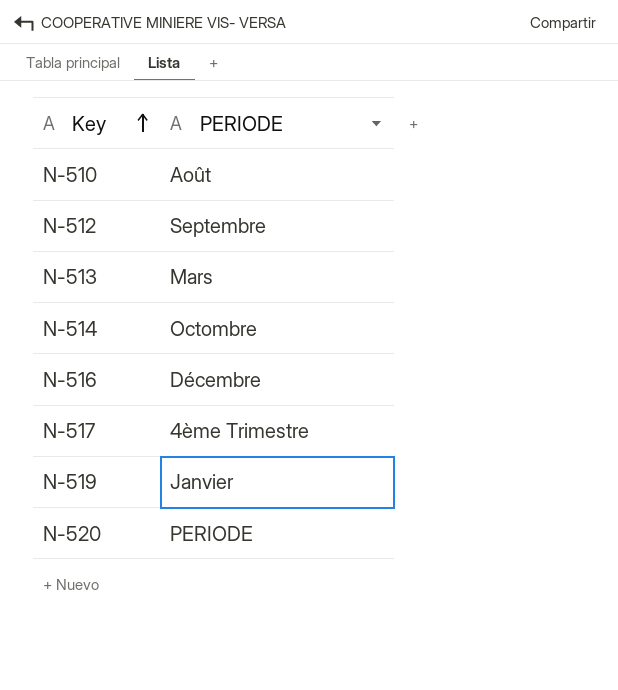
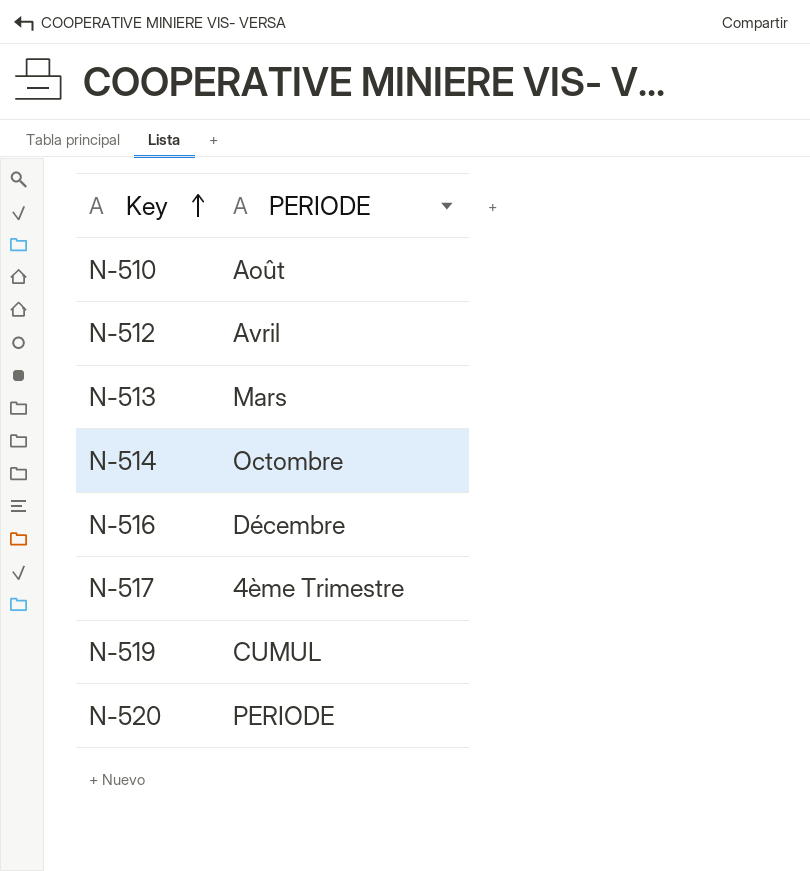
N-512 | PERIODE: Septembre -> Avril
N-519 | PERIODE: Janvier -> CUMUL

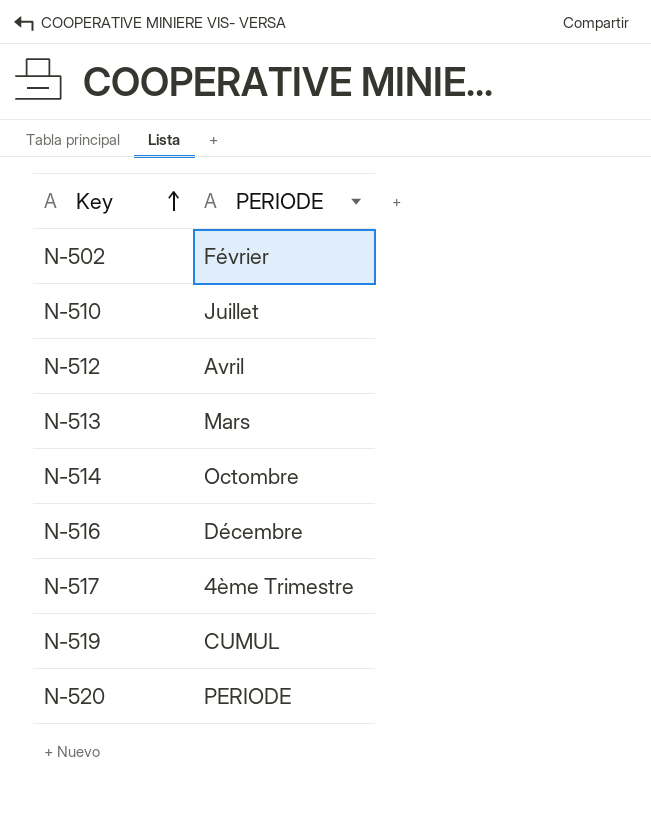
row N-502: none -> Février
N-510 | PERIODE: Août -> Juillet

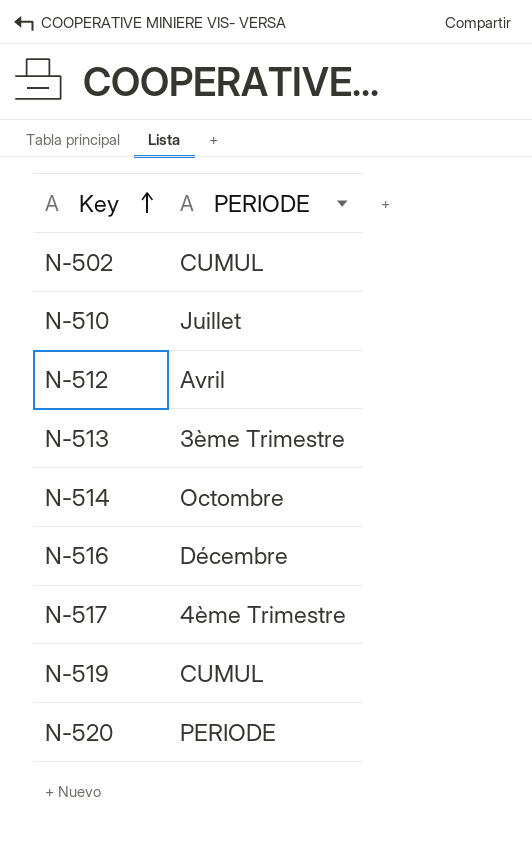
N-502 | PERIODE: Février -> CUMUL
N-513 | PERIODE: Mars -> 3ème Trimestre

